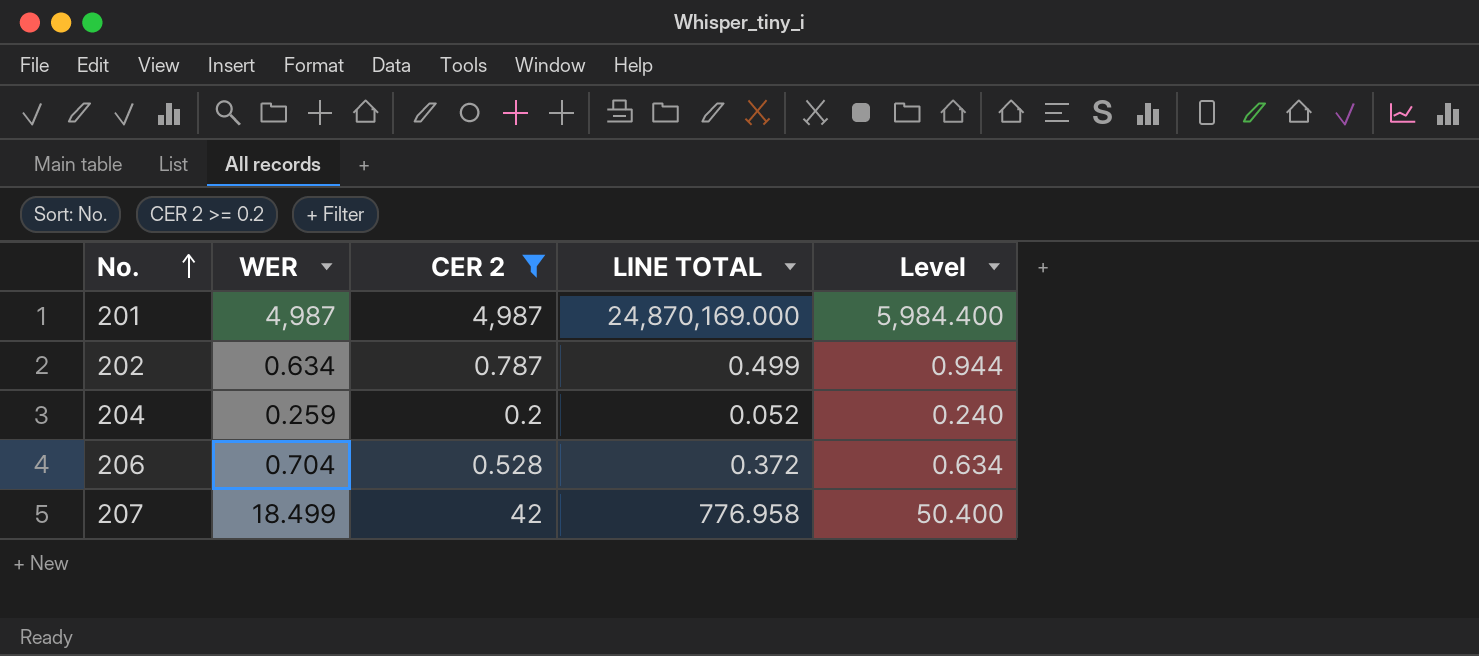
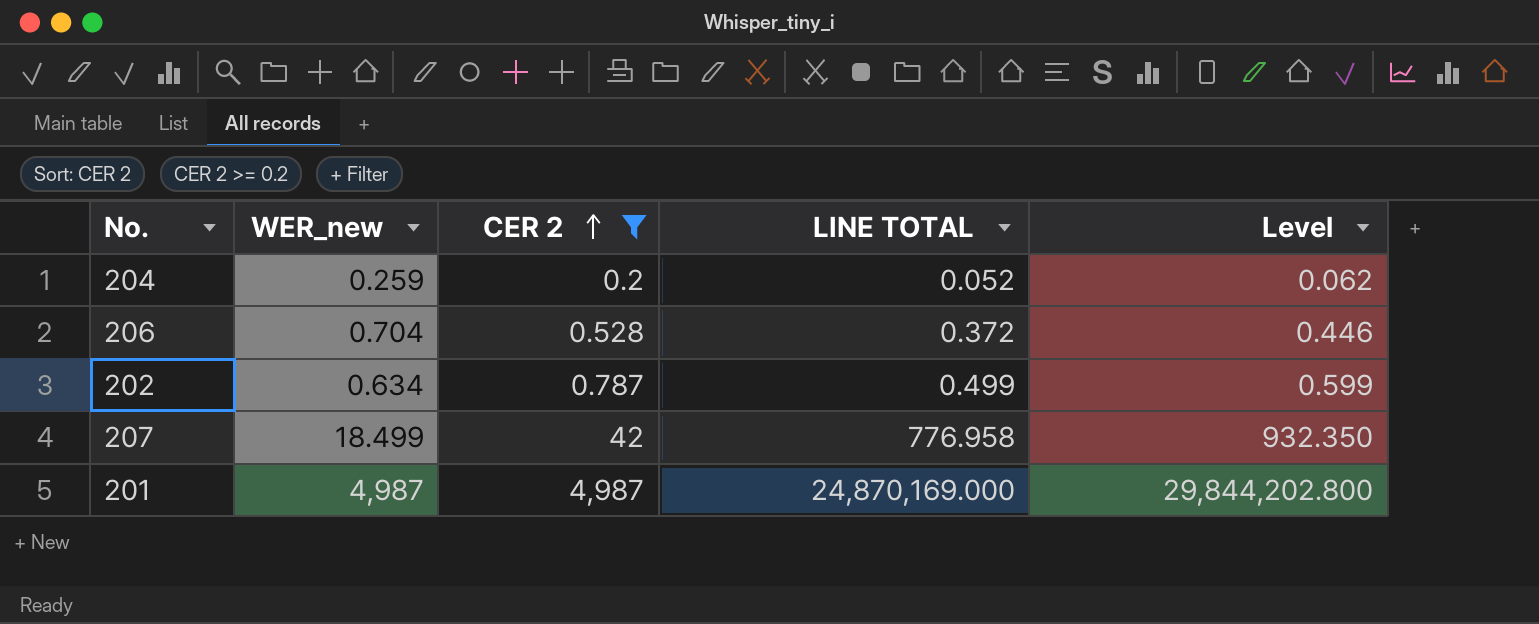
row order: No. ascending -> CER 2 ascending
column name: WER -> WER_new
column Level | formula: [CER 2] * 1.2 -> [LINE TOTAL] * 1.2

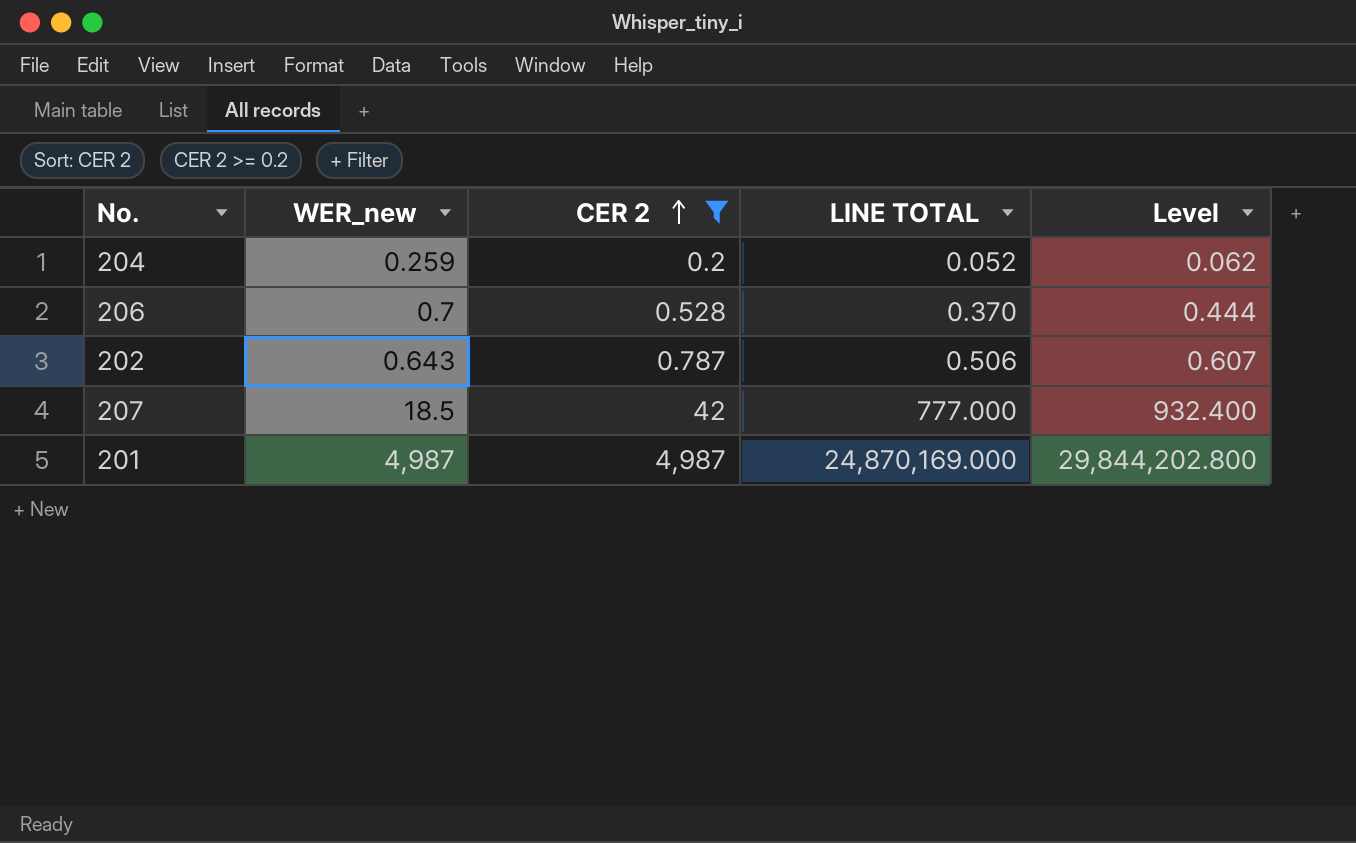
206 | WER_new: 0.704 -> 0.7
206 | LINE TOTAL: 0.372 -> 0.370
206 | Level: 0.446 -> 0.444
202 | WER_new: 0.634 -> 0.643
202 | LINE TOTAL: 0.499 -> 0.506
202 | Level: 0.599 -> 0.607
207 | WER_new: 18.499 -> 18.5
207 | LINE TOTAL: 776.958 -> 777.000
207 | Level: 932.350 -> 932.400

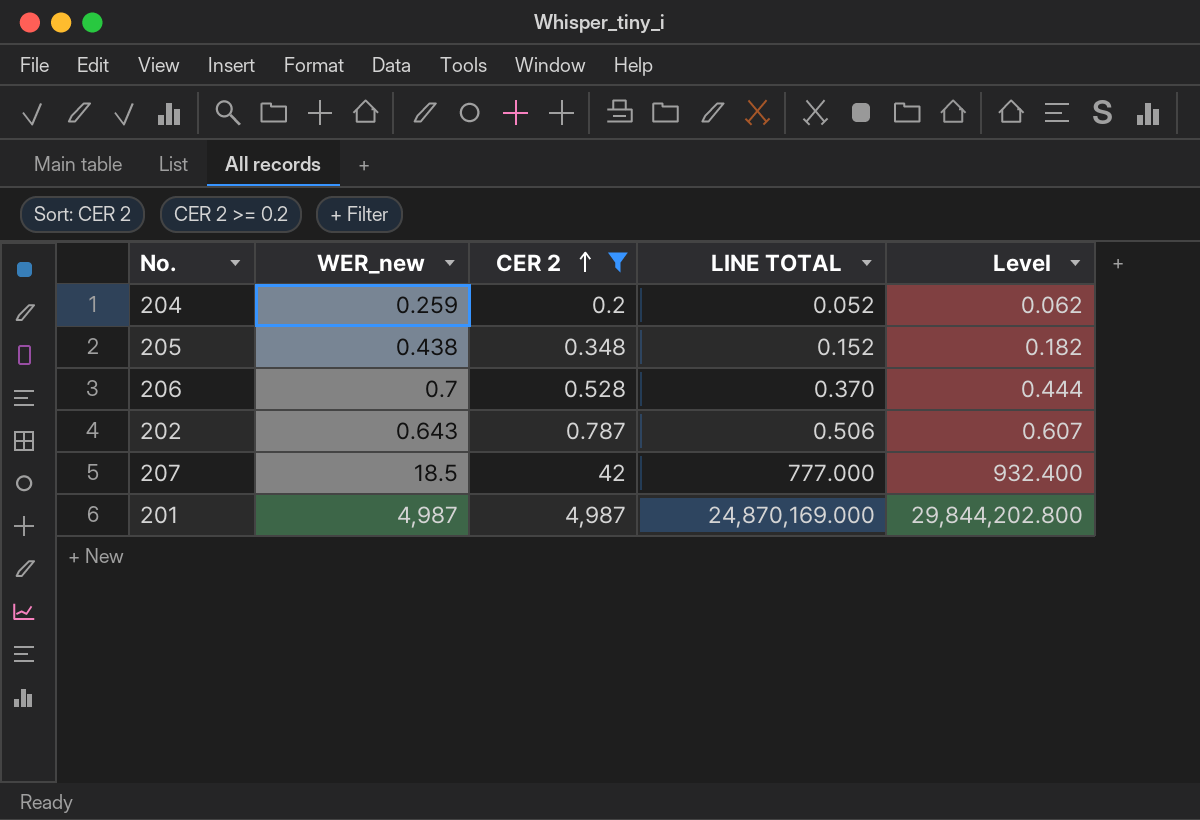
row 205: none -> 0.438 | 0.348 | 0.152 | 0.182

